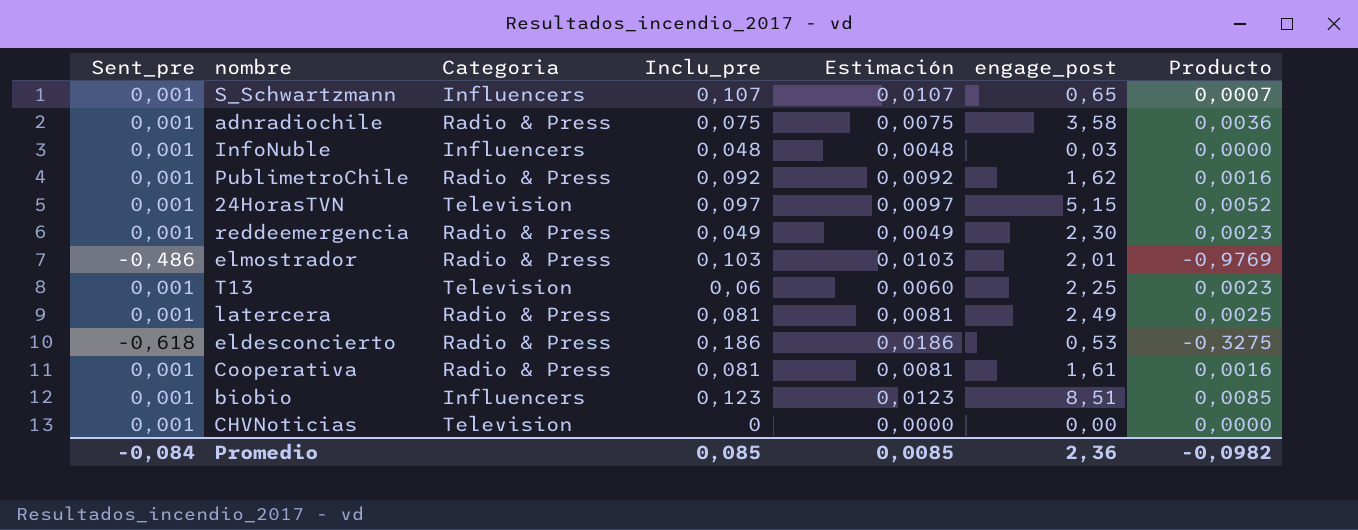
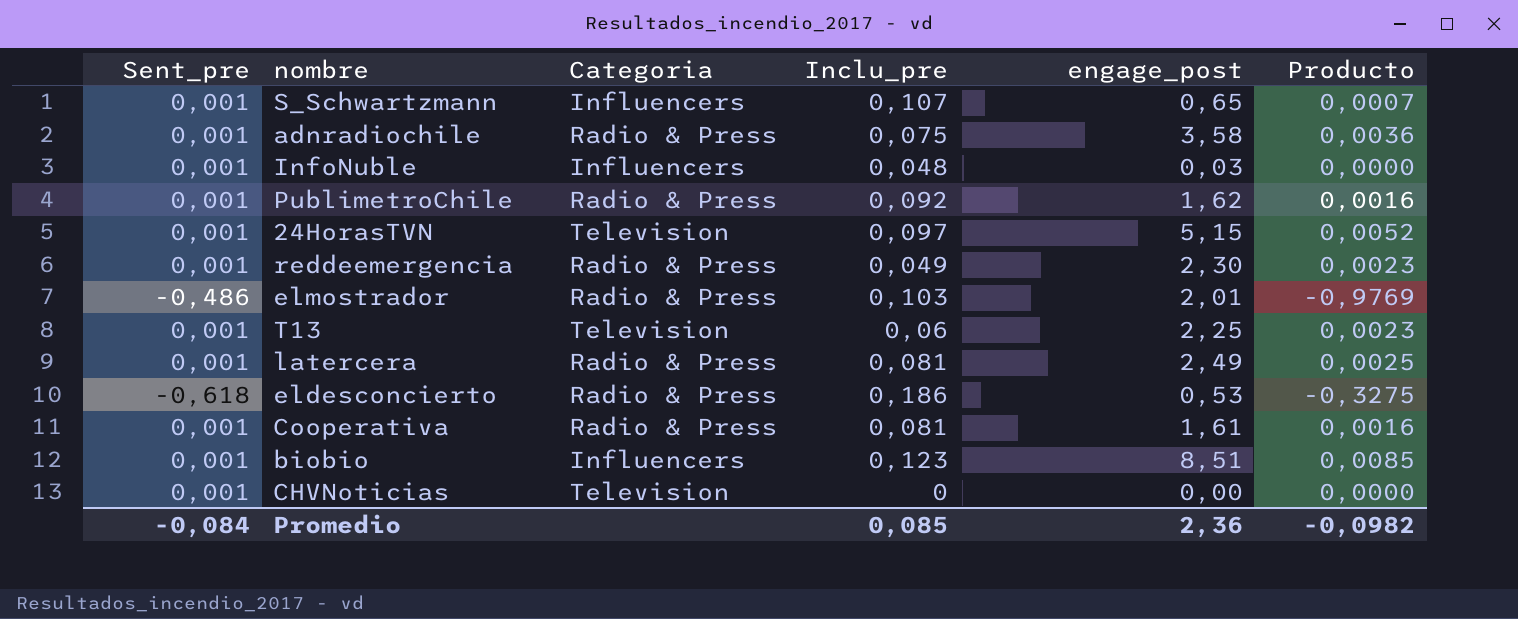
column Estimación | formula: [Inclu_pre] * 0,1 -> none

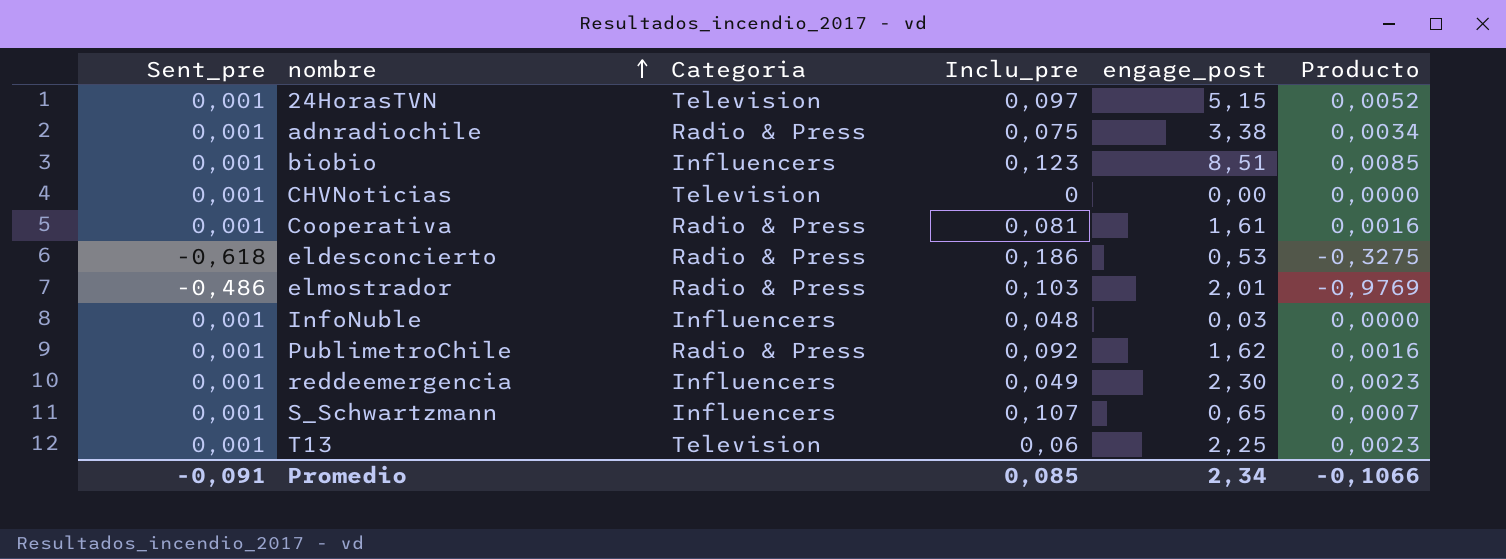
row order: none -> nombre ascending
row latercera: 0,001 | Radio & Press | 0,081 | 2,49 | 0,0025 -> none
adnradiochile | engage_post: 3,58 -> 3,38
adnradiochile | Producto: 0,0036 -> 0,0034
reddeemergencia | Categoria: Radio & Press -> Influencers
Promedio | Sent_pre: -0,084 -> -0,091
Promedio | engage_post: 2,36 -> 2,34
Promedio | Producto: -0,0982 -> -0,1066

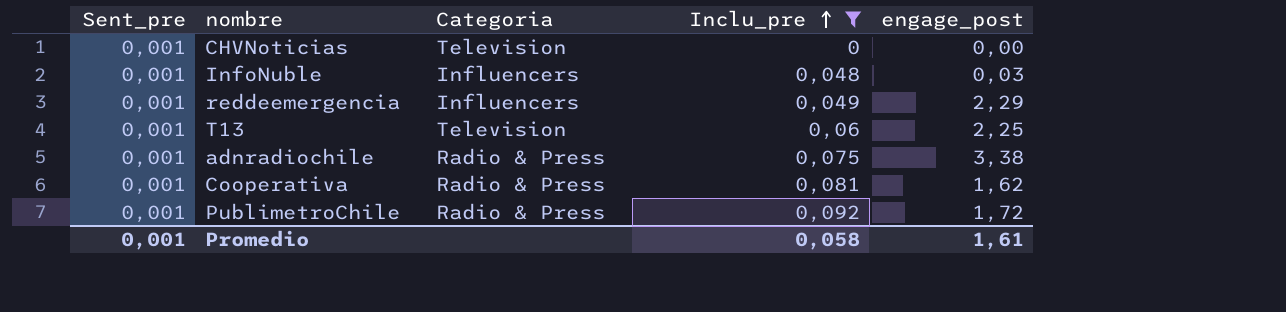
filter: none -> Inclu_pre <= 0,092
row order: nombre ascending -> Inclu_pre ascending
column Producto | formula: [Sent_pre] * [engage_post] -> none
reddeemergencia | engage_post: 2,30 -> 2,29
Cooperativa | engage_post: 1,61 -> 1,62
PublimetroChile | engage_post: 1,62 -> 1,72
Promedio | Sent_pre: -0,091 -> 0,001
Promedio | Inclu_pre: 0,085 -> 0,058
Promedio | engage_post: 2,34 -> 1,61

